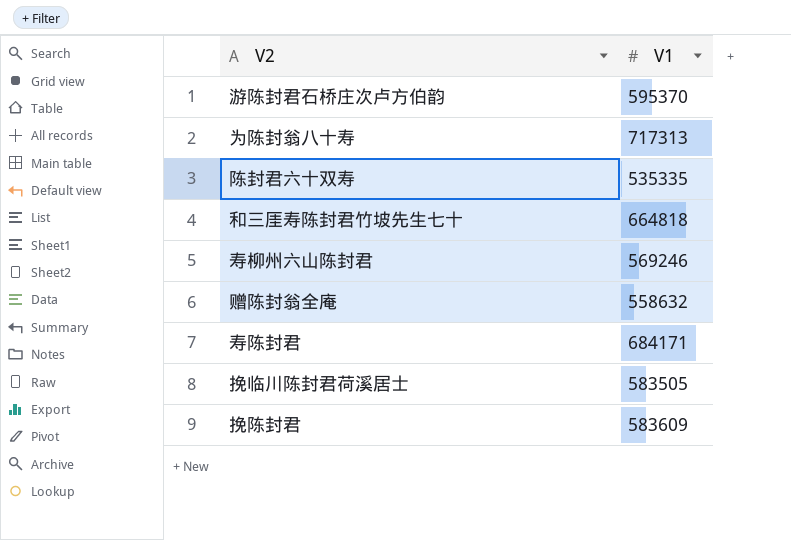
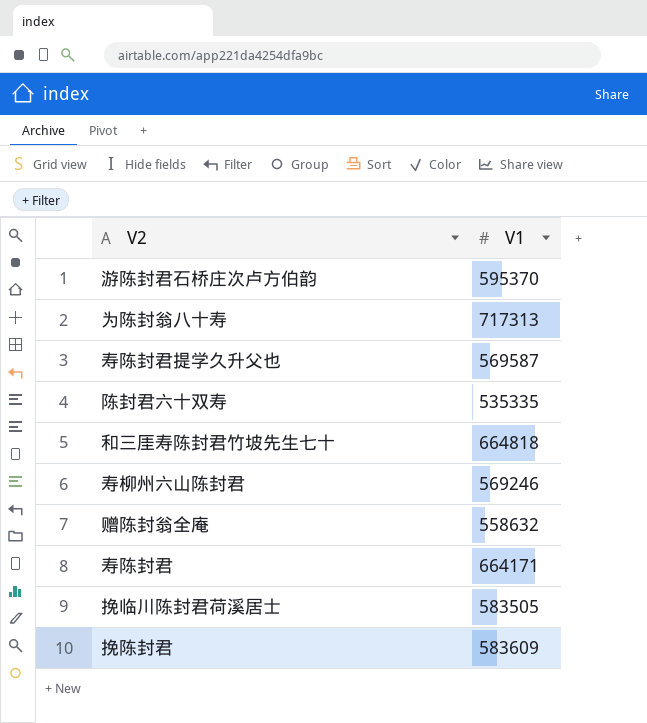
row 寿陈封君提学久升父也: none -> 569587
寿陈封君 | V1: 684171 -> 664171

